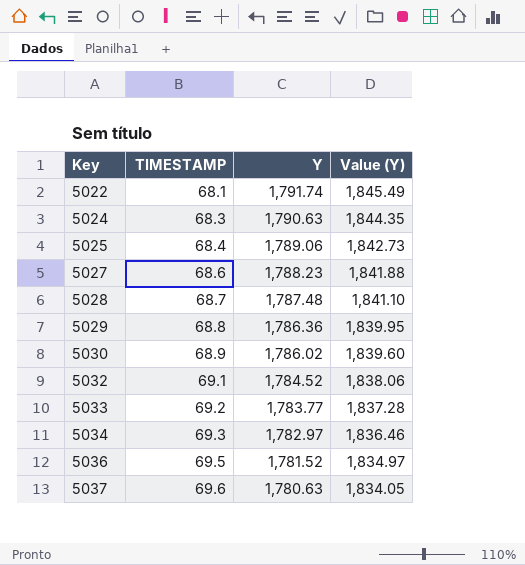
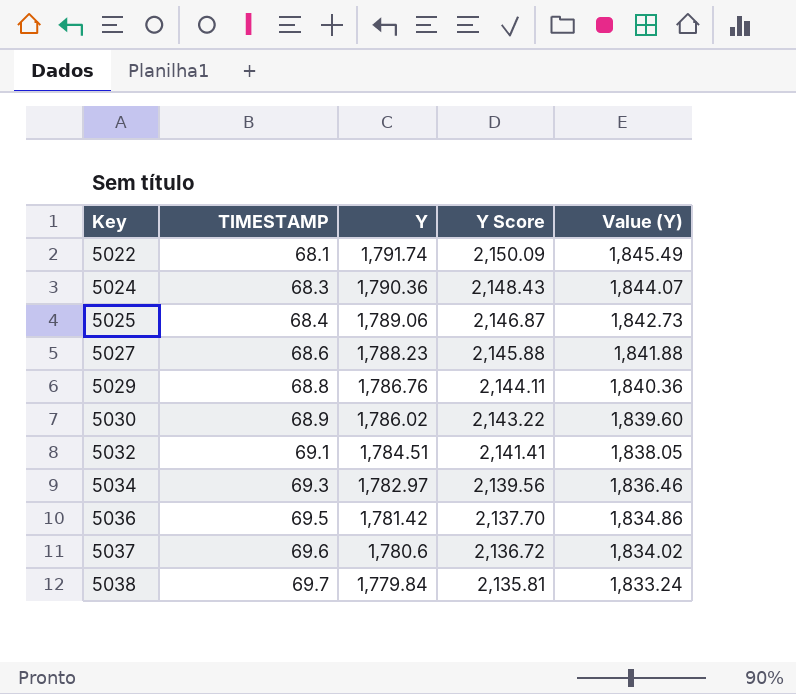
column Y Score | formula: none -> [Y] * 1.2
row 5028: 68.7 | 1,787.48 | 1,841.10 -> none
row 5033: 69.2 | 1,783.77 | 1,837.28 -> none
5024 | Y: 1,790.63 -> 1,790.36
5024 | Value (Y): 1,844.35 -> 1,844.07
5029 | Y: 1,786.36 -> 1,786.76
5029 | Value (Y): 1,839.95 -> 1,840.36
5032 | Y: 1,784.52 -> 1,784.51
5032 | Value (Y): 1,838.06 -> 1,838.05
5036 | Y: 1,781.52 -> 1,781.42
5036 | Value (Y): 1,834.97 -> 1,834.86
5037 | Y: 1,780.63 -> 1,780.6
5037 | Value (Y): 1,834.05 -> 1,834.02
row 5038: none -> 69.7 | 1,779.84 | 2,135.81 | 1,833.24

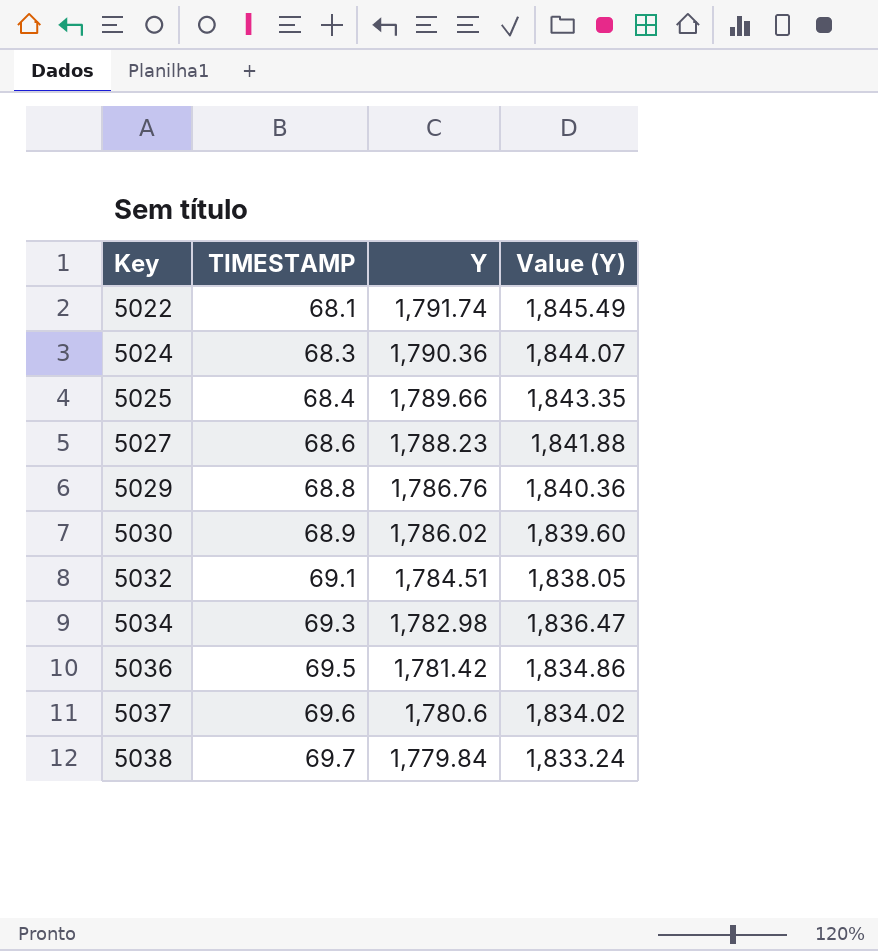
column Y Score | formula: [Y] * 1.2 -> none
5025 | Y: 1,789.06 -> 1,789.66
5025 | Value (Y): 1,842.73 -> 1,843.35
5034 | Y: 1,782.97 -> 1,782.98
5034 | Value (Y): 1,836.46 -> 1,836.47

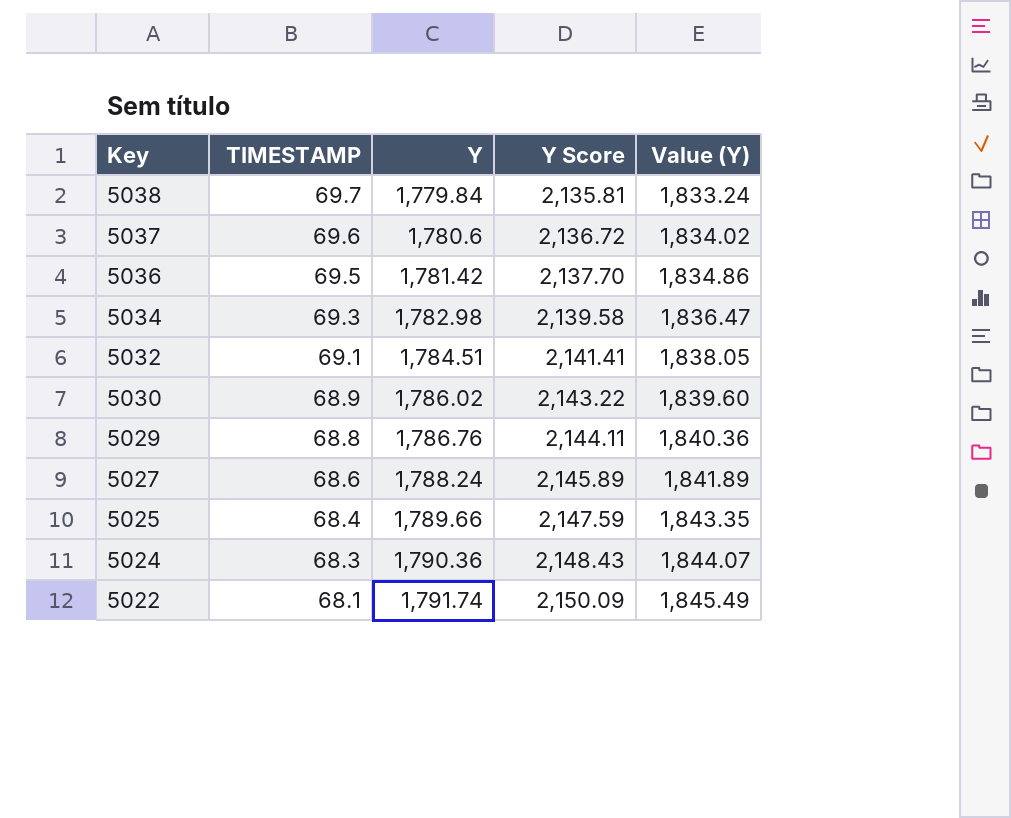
row order: Key ascending -> Key descending
column Y Score | formula: none -> [Y] * 1.2
5027 | Y: 1,788.23 -> 1,788.24
5027 | Value (Y): 1,841.88 -> 1,841.89

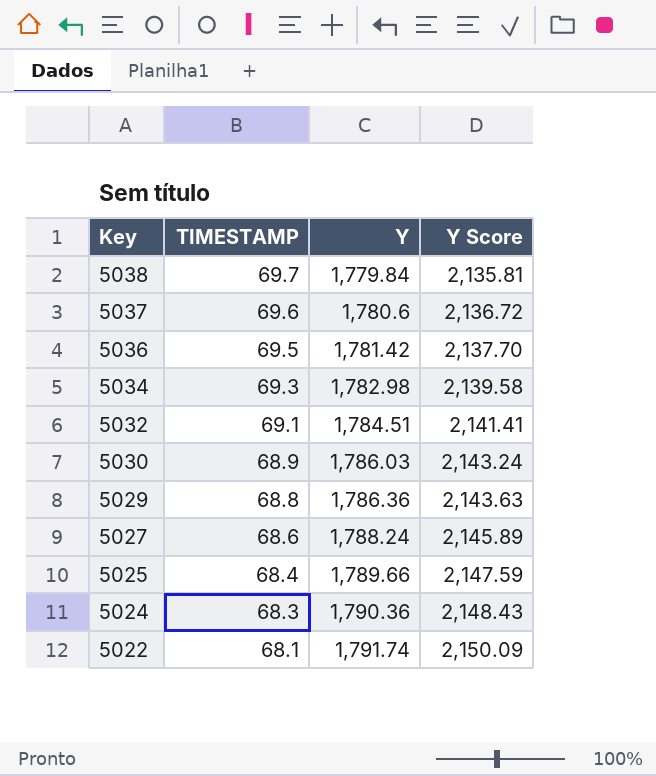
column Value (Y) | formula: [Y] * 1.03 -> none
5030 | Y: 1,786.02 -> 1,786.03
5030 | Y Score: 2,143.22 -> 2,143.24
5029 | Y: 1,786.76 -> 1,786.36
5029 | Y Score: 2,144.11 -> 2,143.63

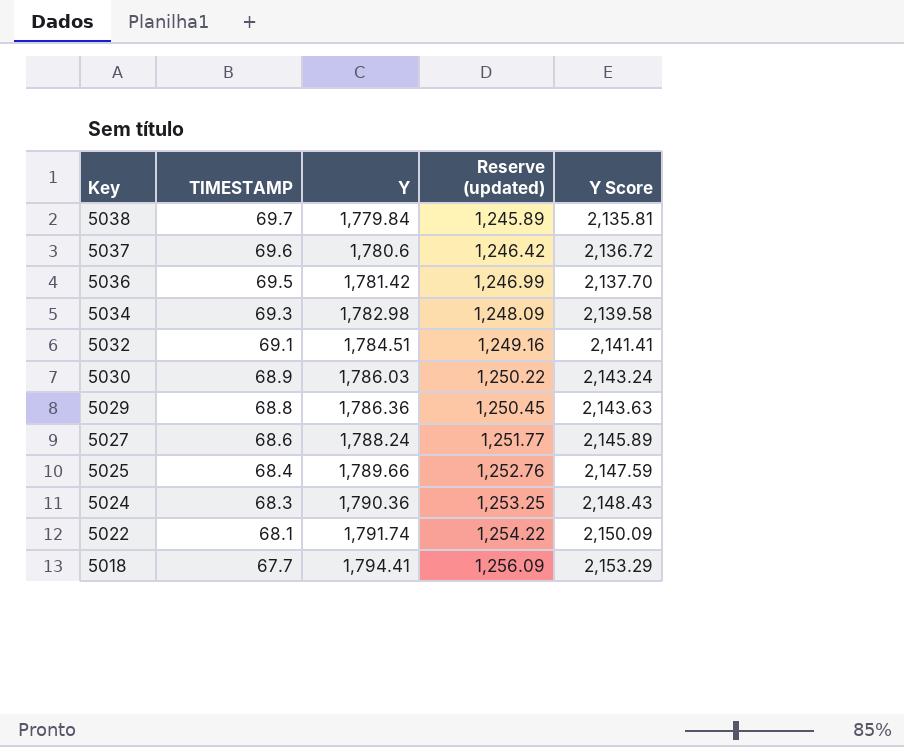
column Reserve (updated) | formula: none -> [Y] * 0.7
row 5018: none -> 67.7 | 1,794.41 | 1,256.09 | 2,153.29

